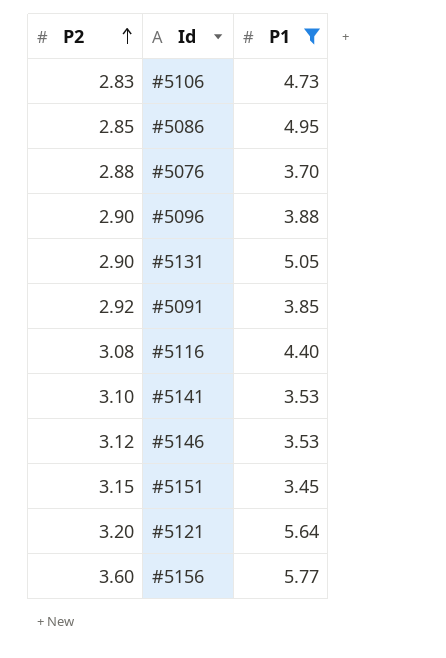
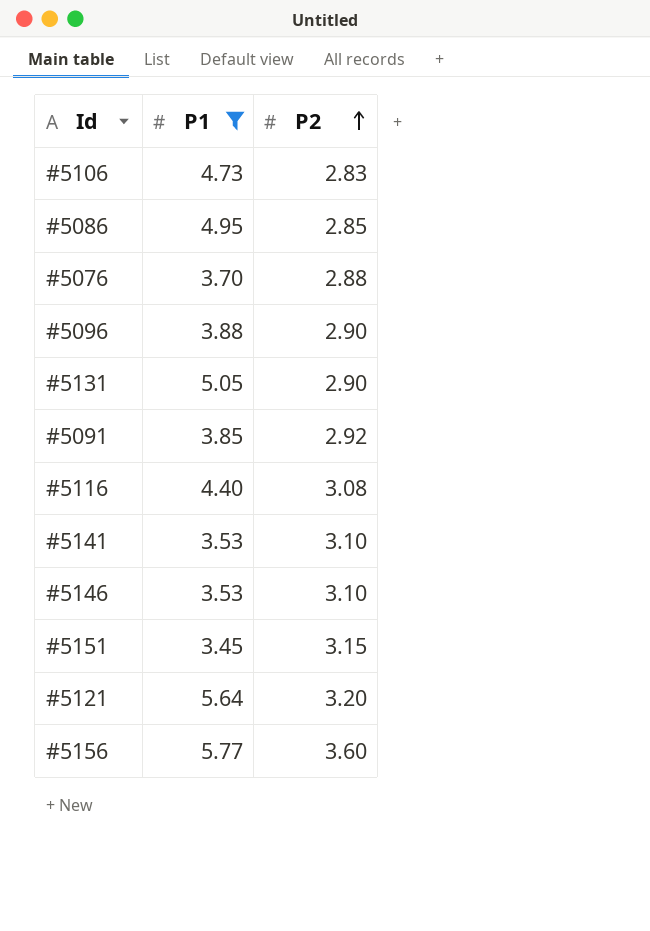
column P2 | position: 1 -> 3
#5146 | P2: 3.12 -> 3.10

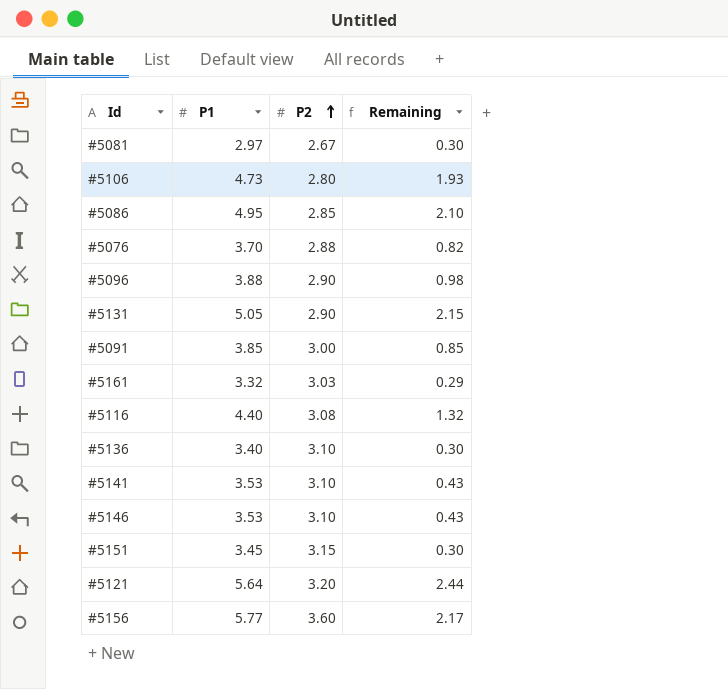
filter: P1 >= 3.45 -> none
column Remaining | formula: none -> [P1] - [P2]
#5106 | P2: 2.83 -> 2.80
#5091 | P2: 2.92 -> 3.00

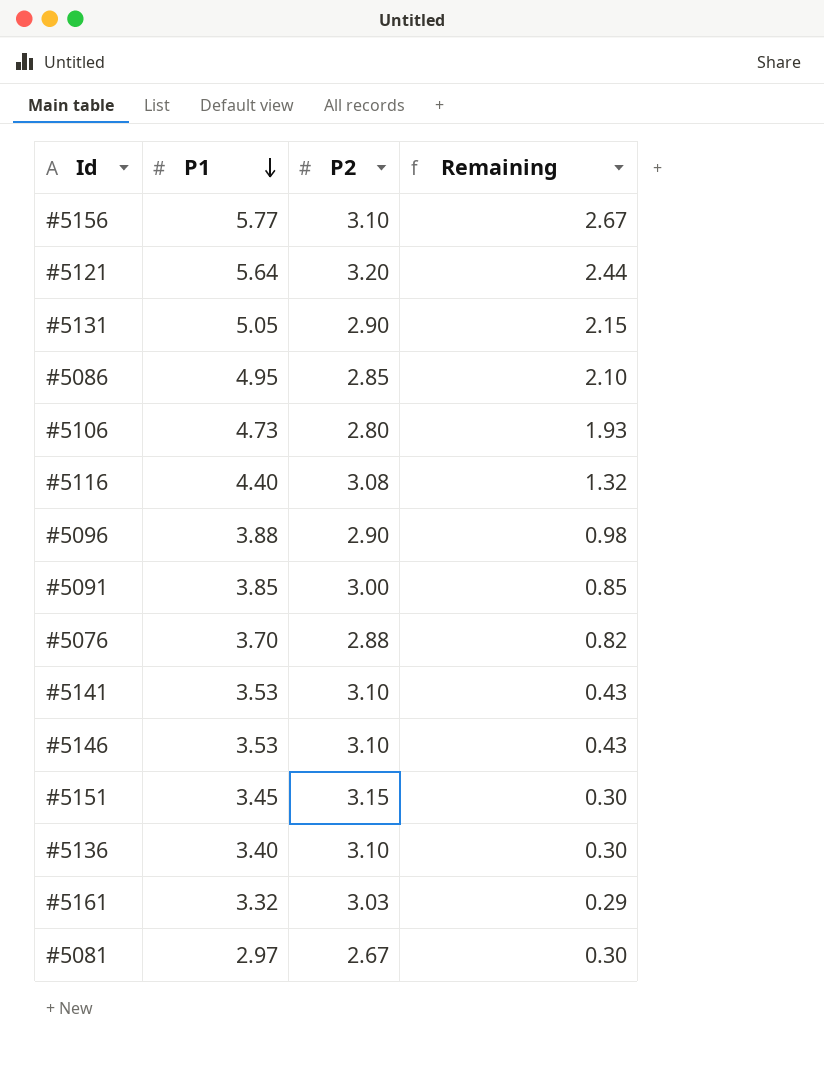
row order: P2 ascending -> P1 descending
#5156 | P2: 3.60 -> 3.10
#5156 | Remaining: 2.17 -> 2.67

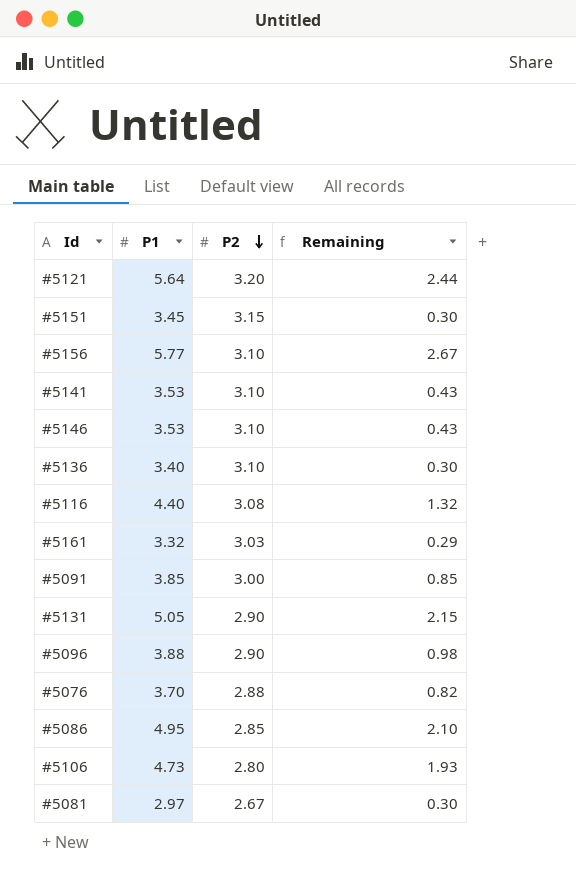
row order: P1 descending -> P2 descending

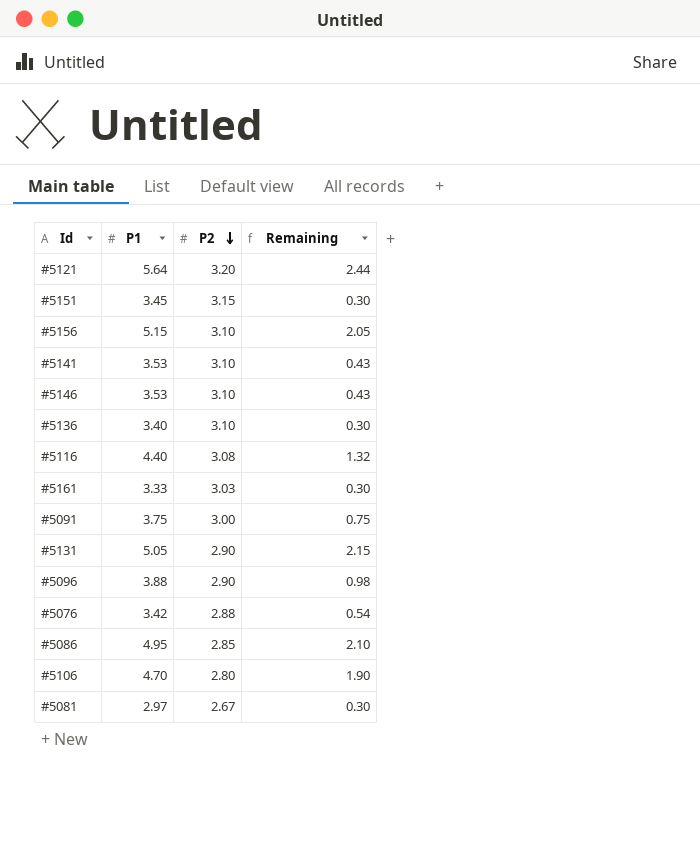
#5156 | P1: 5.77 -> 5.15
#5156 | Remaining: 2.67 -> 2.05
#5161 | P1: 3.32 -> 3.33
#5161 | Remaining: 0.29 -> 0.30
#5091 | P1: 3.85 -> 3.75
#5091 | Remaining: 0.85 -> 0.75
#5076 | P1: 3.70 -> 3.42
#5076 | Remaining: 0.82 -> 0.54
#5106 | P1: 4.73 -> 4.70
#5106 | Remaining: 1.93 -> 1.90

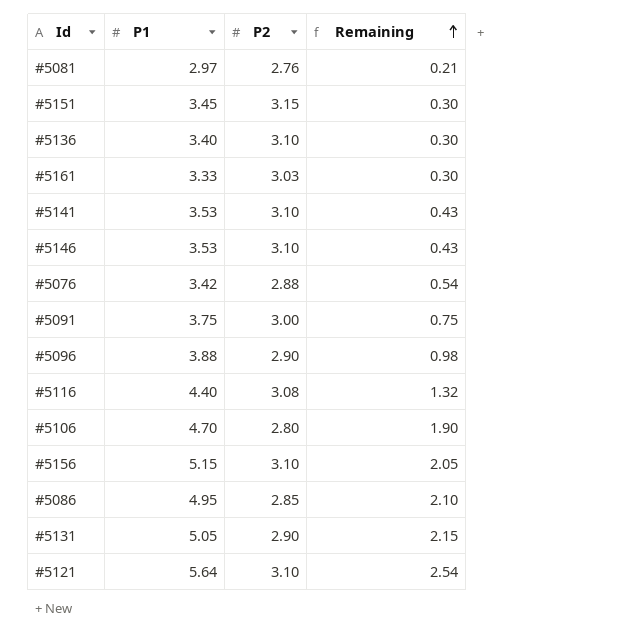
row order: P2 descending -> Remaining ascending
#5081 | P2: 2.67 -> 2.76
#5081 | Remaining: 0.30 -> 0.21
#5121 | P2: 3.20 -> 3.10
#5121 | Remaining: 2.44 -> 2.54

